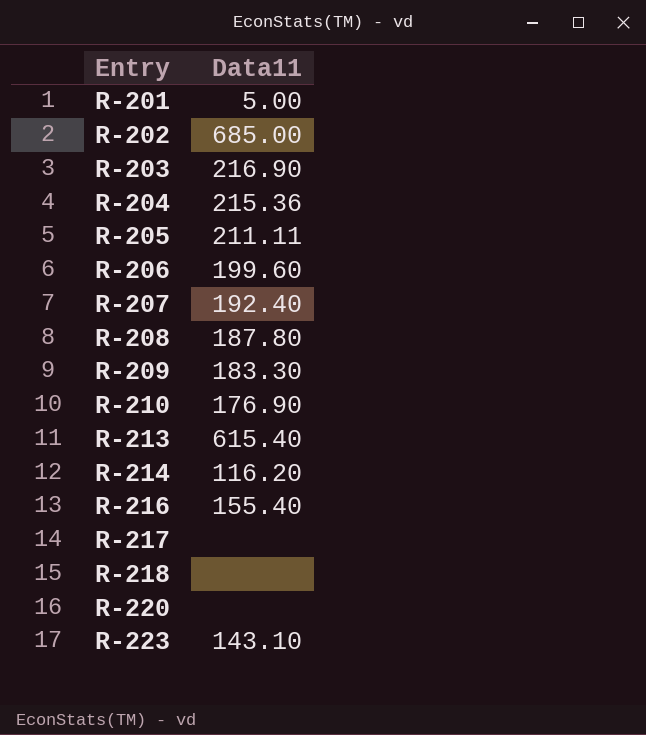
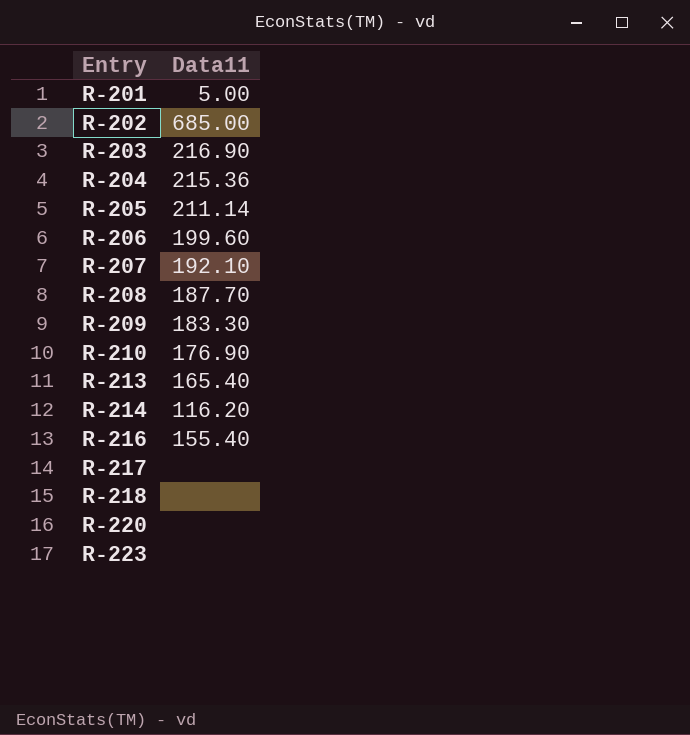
R-205 | Data11: 211.11 -> 211.14
R-207 | Data11: 192.40 -> 192.10
R-208 | Data11: 187.80 -> 187.70
R-213 | Data11: 615.40 -> 165.40
R-223 | Data11: 143.10 -> none

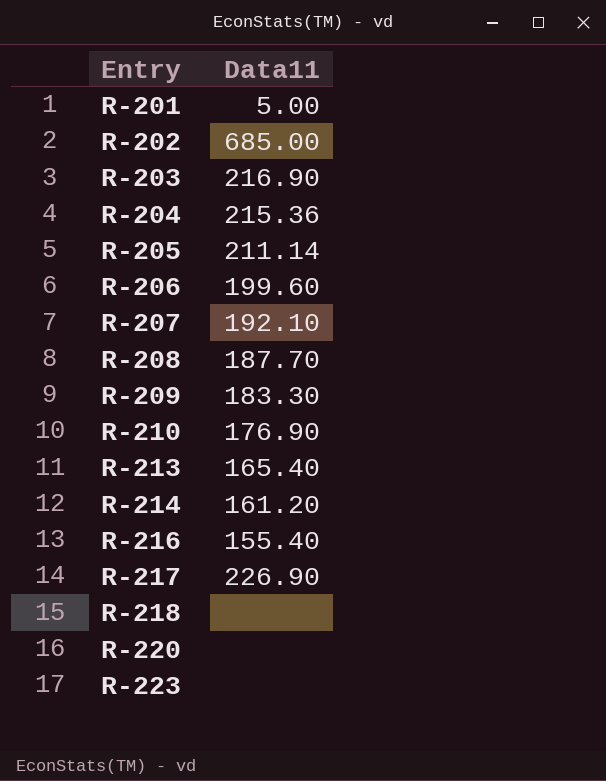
R-214 | Data11: 116.20 -> 161.20
R-217 | Data11: none -> 226.90

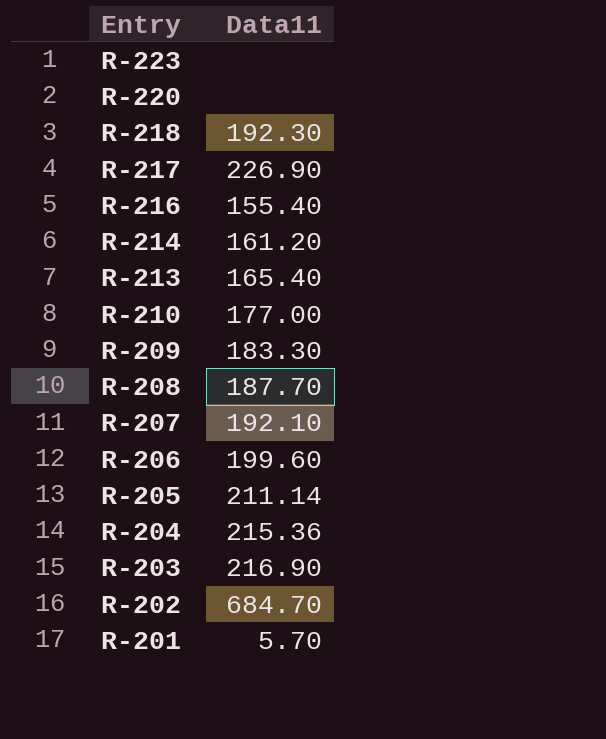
row order: Entry ascending -> Entry descending
R-218 | Data11: none -> 192.30
R-210 | Data11: 176.90 -> 177.00
R-202 | Data11: 685.00 -> 684.70
R-201 | Data11: 5.00 -> 5.70

